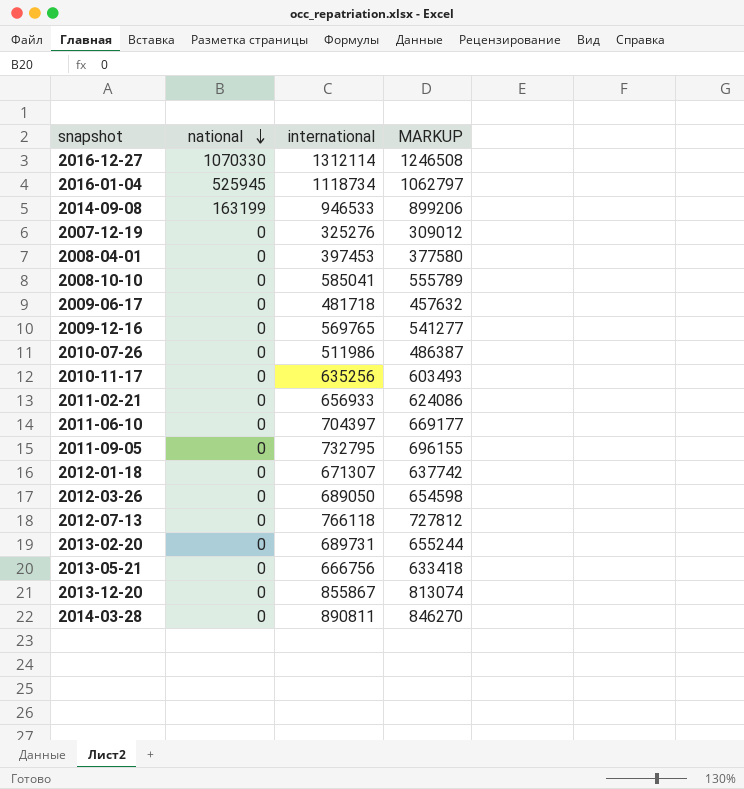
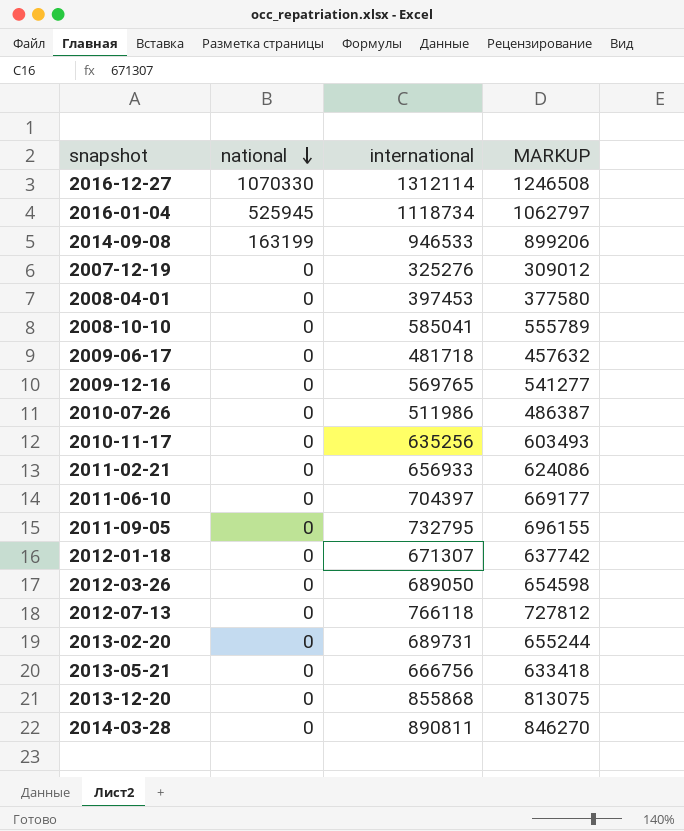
2013-12-20 | international: 855867 -> 855868
2013-12-20 | MARKUP: 813074 -> 813075

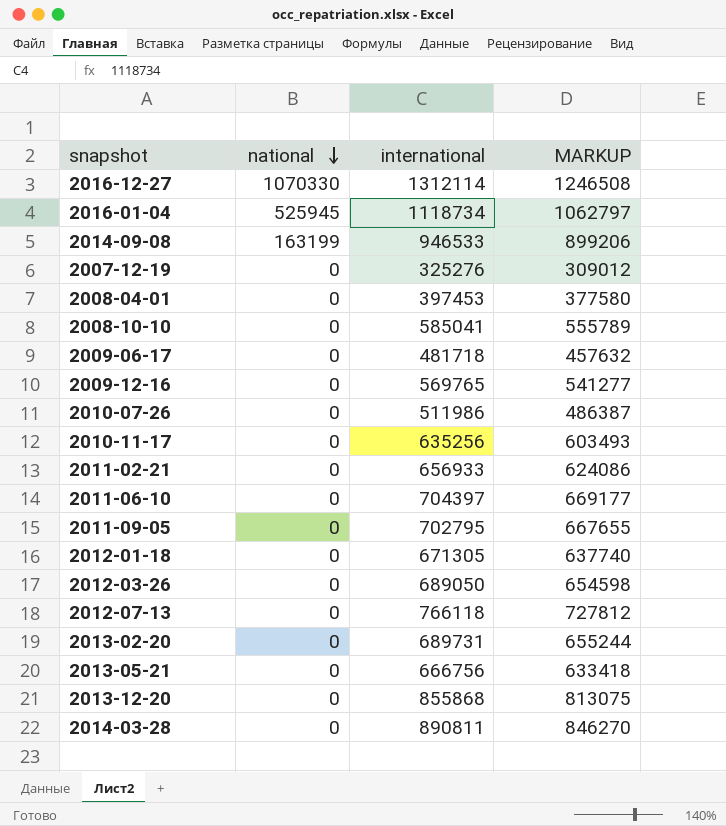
2011-09-05 | international: 732795 -> 702795
2011-09-05 | MARKUP: 696155 -> 667655
2012-01-18 | international: 671307 -> 671305
2012-01-18 | MARKUP: 637742 -> 637740

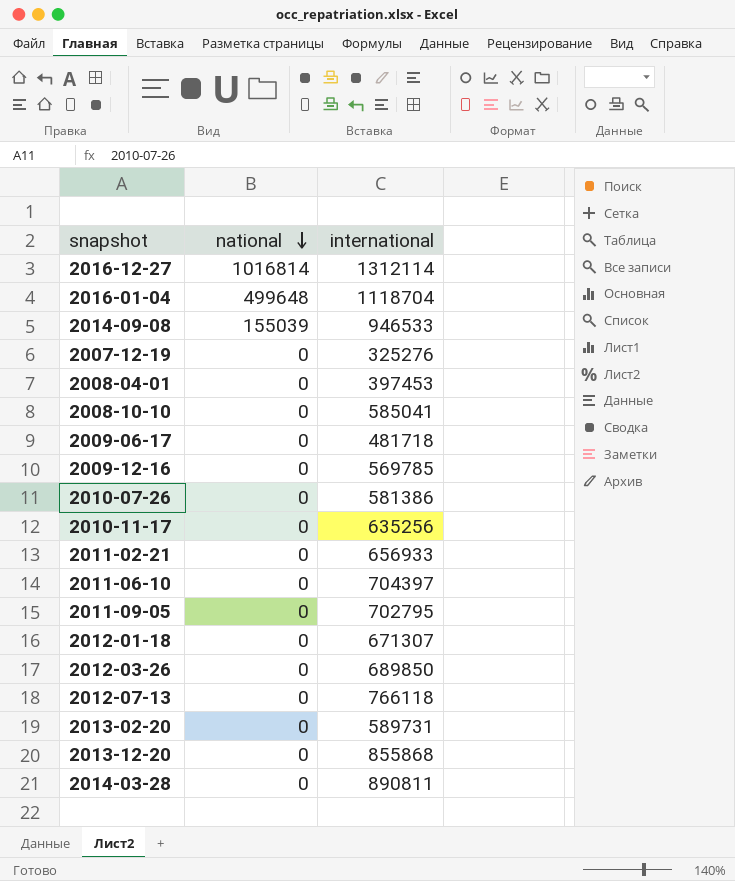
column MARKUP | formula: [international] * 0.95 -> none
row 2013-05-21: 0 | 666756 | 633418 -> none
2016-12-27 | national: 1070330 -> 1016814
2016-01-04 | national: 525945 -> 499648
2016-01-04 | international: 1118734 -> 1118704
2014-09-08 | national: 163199 -> 155039
2009-12-16 | international: 569765 -> 569785
2010-07-26 | international: 511986 -> 581386
2012-01-18 | international: 671305 -> 671307
2012-03-26 | international: 689050 -> 689850
2013-02-20 | international: 689731 -> 589731

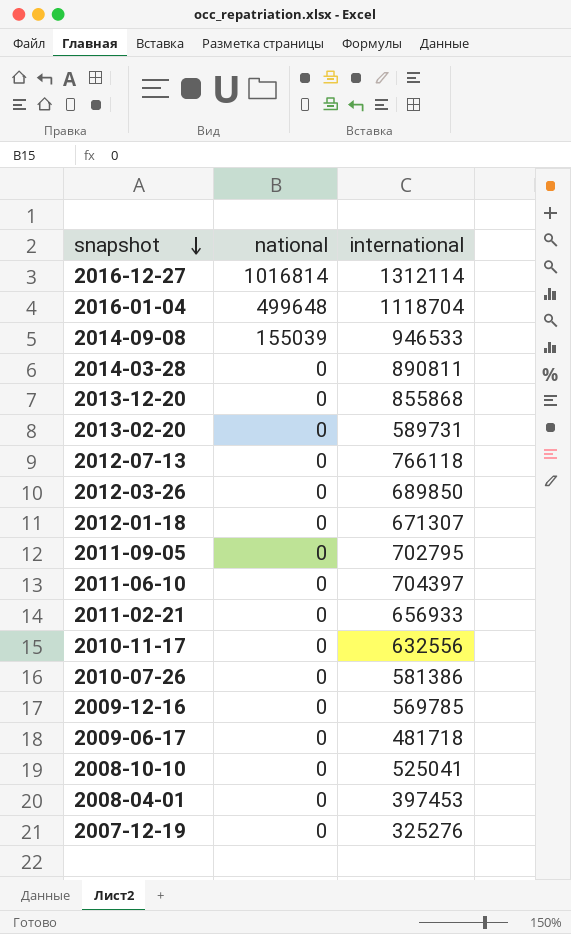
row order: national descending -> snapshot descending
2010-11-17 | international: 635256 -> 632556
2008-10-10 | international: 585041 -> 525041

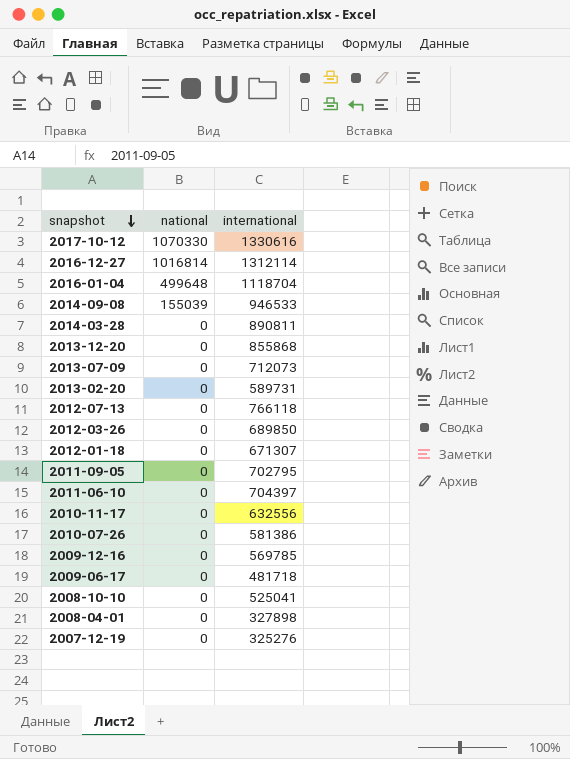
row 2011-02-21: 0 | 656933 -> none
row 2017-10-12: none -> 1070330 | 1330616
row 2013-07-09: none -> 0 | 712073
2008-04-01 | international: 397453 -> 327898

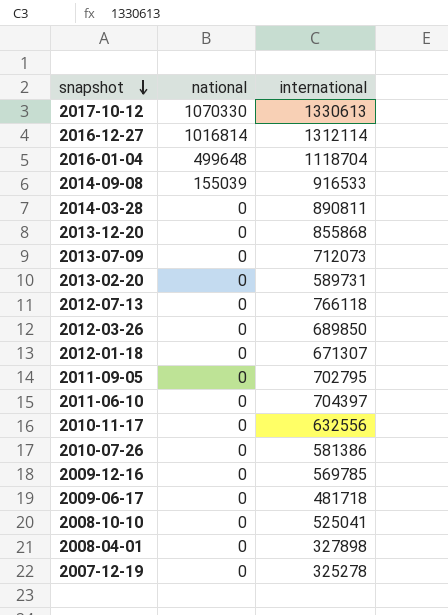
2017-10-12 | international: 1330616 -> 1330613
2014-09-08 | international: 946533 -> 916533
2007-12-19 | international: 325276 -> 325278

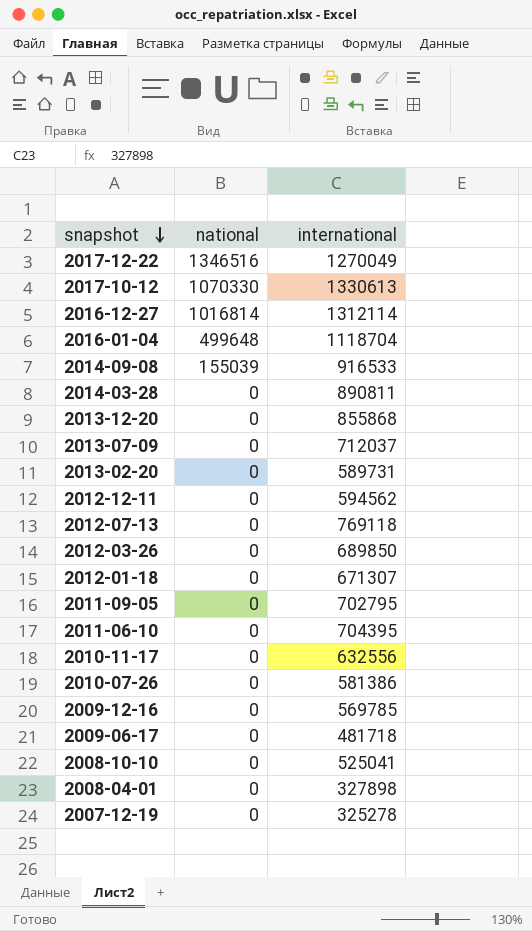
row 2017-12-22: none -> 1346516 | 1270049
2013-07-09 | international: 712073 -> 712037
row 2012-12-11: none -> 0 | 594562
2012-07-13 | international: 766118 -> 769118
2011-06-10 | international: 704397 -> 704395

